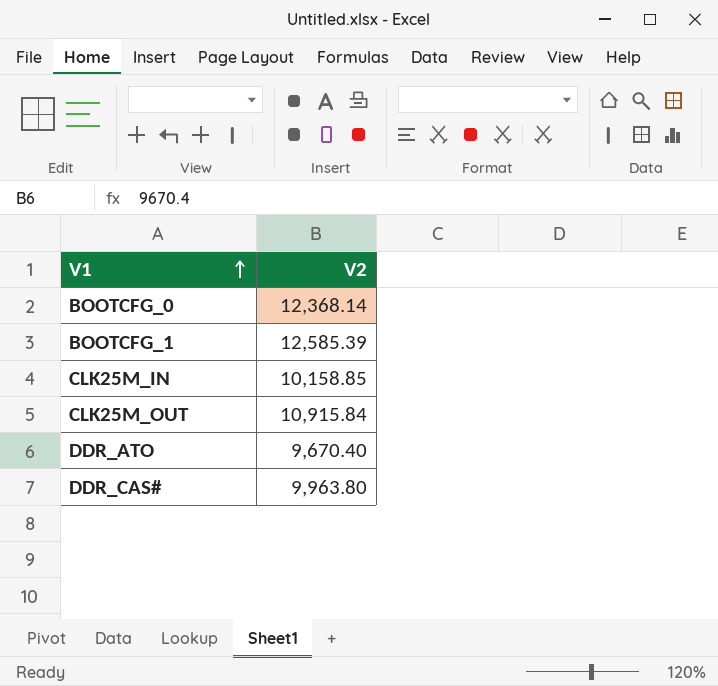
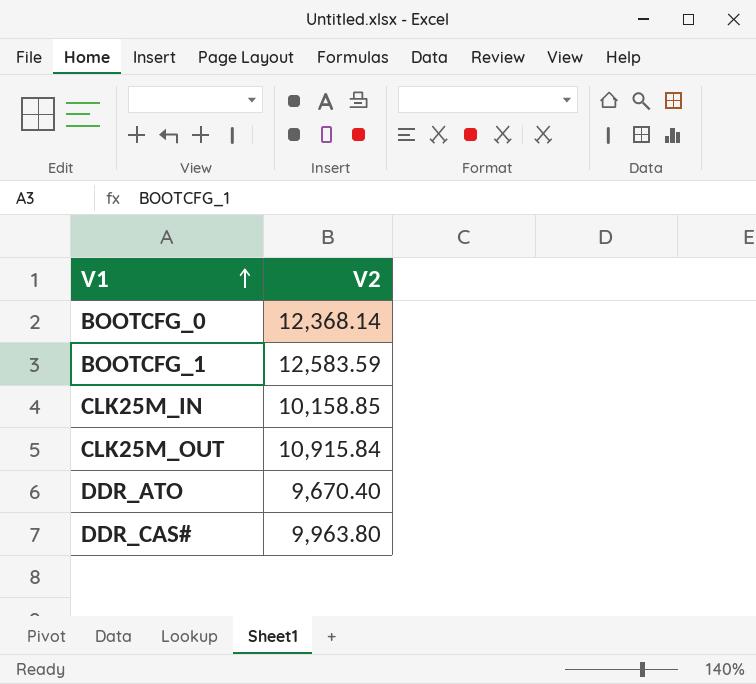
BOOTCFG_1 | V2: 12,585.39 -> 12,583.59

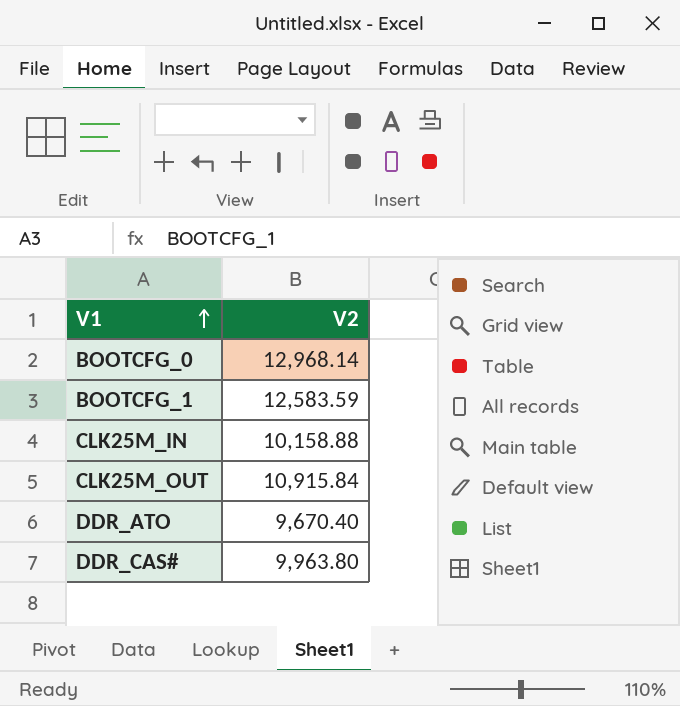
BOOTCFG_0 | V2: 12,368.14 -> 12,968.14
CLK25M_IN | V2: 10,158.85 -> 10,158.88

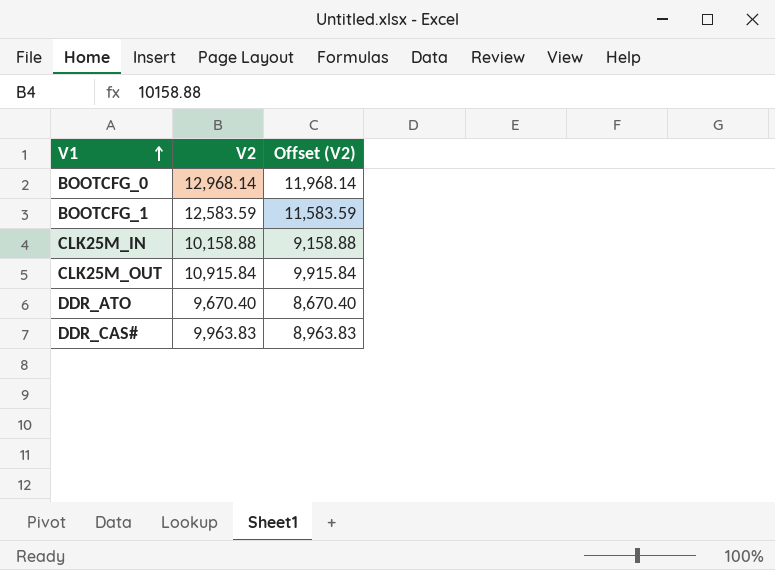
column Offset (V2) | formula: none -> [V2] - 1000
DDR_CAS# | V2: 9,963.80 -> 9,963.83

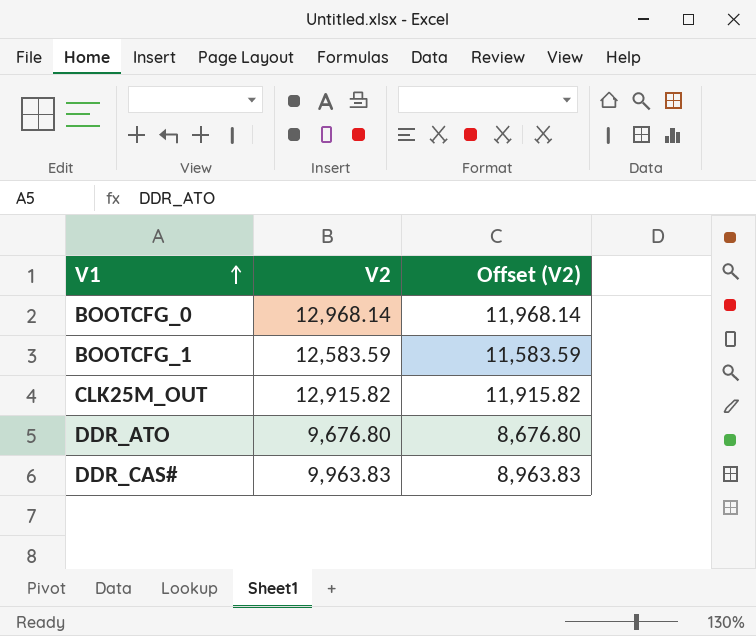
row CLK25M_IN: 10,158.88 | 9,158.88 -> none
CLK25M_OUT | V2: 10,915.84 -> 12,915.82
CLK25M_OUT | Offset (V2): 9,915.84 -> 11,915.82
DDR_ATO | V2: 9,670.40 -> 9,676.80
DDR_ATO | Offset (V2): 8,670.40 -> 8,676.80

